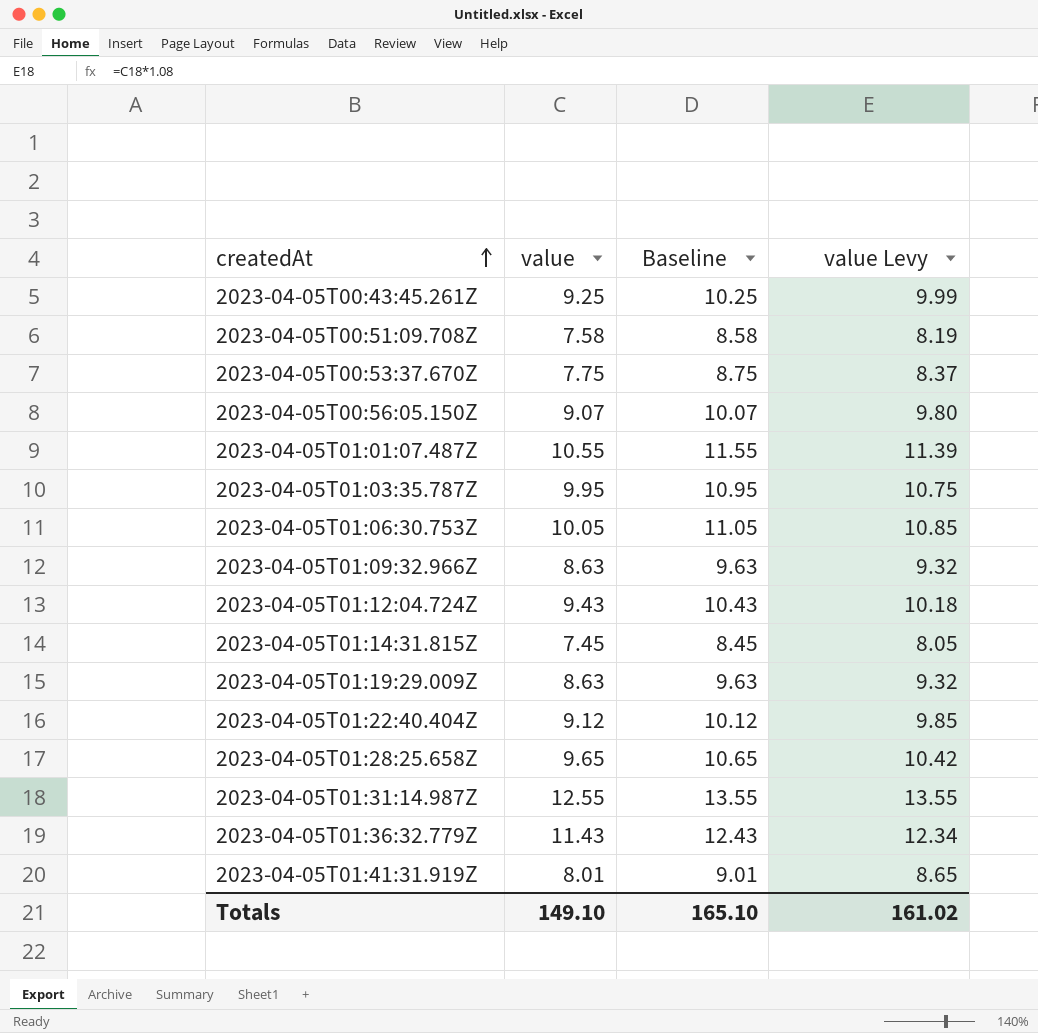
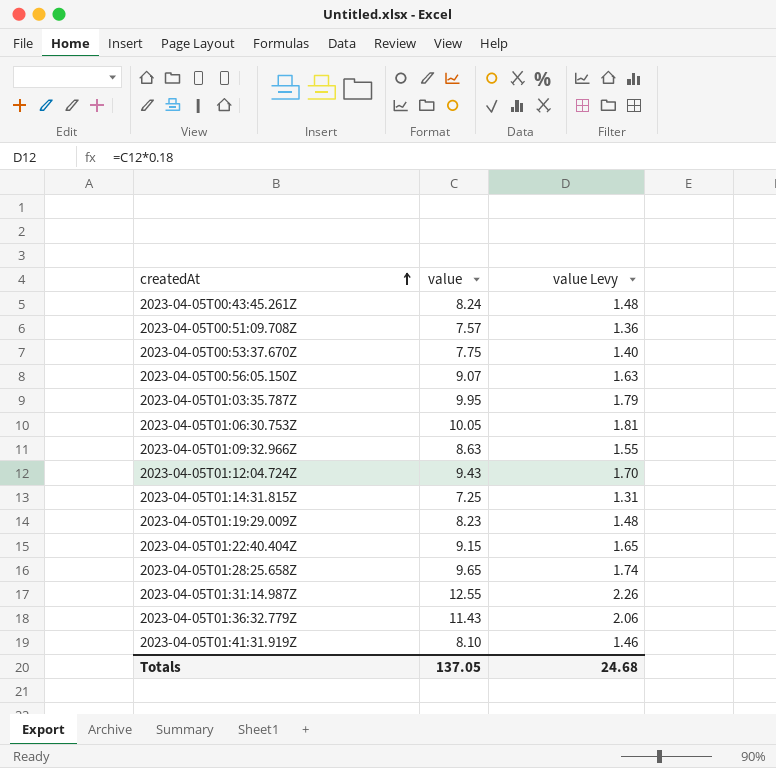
column Baseline | formula: [value] + 1 -> none
column value Levy | formula: [value] * 1.08 -> [value] * 0.18
row 2023-04-05T01:01:07.487Z: 10.55 | 11.55 | 11.39 -> none
2023-04-05T00:43:45.261Z | value: 9.25 -> 8.24
2023-04-05T00:51:09.708Z | value: 7.58 -> 7.57
2023-04-05T01:14:31.815Z | value: 7.45 -> 7.25
2023-04-05T01:19:29.009Z | value: 8.63 -> 8.23
2023-04-05T01:22:40.404Z | value: 9.12 -> 9.15
2023-04-05T01:41:31.919Z | value: 8.01 -> 8.10
Totals | value: 149.10 -> 137.05
Totals | value Levy: 161.02 -> 24.68

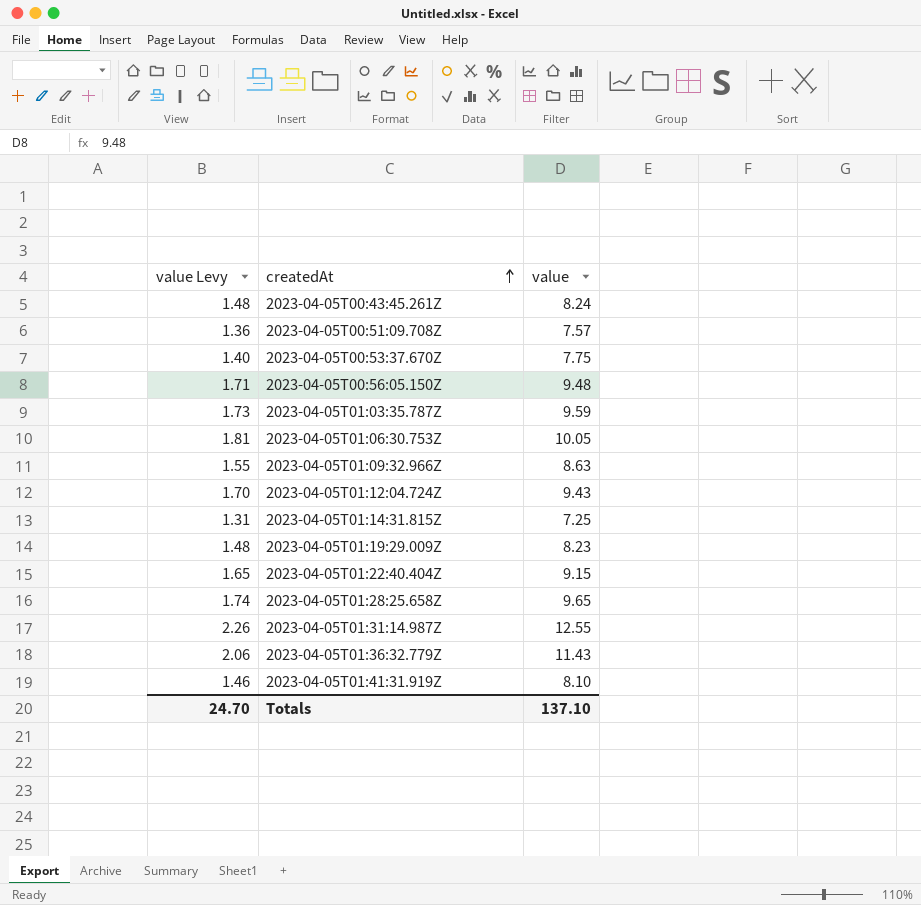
column value Levy | position: 3 -> 1
2023-04-05T00:56:05.150Z | value Levy: 1.63 -> 1.71
2023-04-05T00:56:05.150Z | value: 9.07 -> 9.48
2023-04-05T01:03:35.787Z | value Levy: 1.79 -> 1.73
2023-04-05T01:03:35.787Z | value: 9.95 -> 9.59
Totals | value Levy: 24.68 -> 24.70
Totals | value: 137.05 -> 137.10

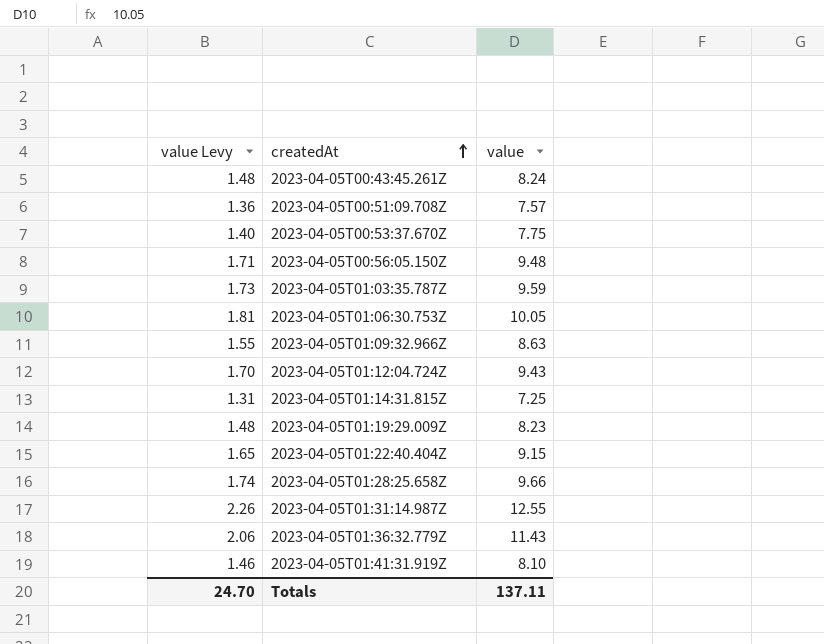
2023-04-05T01:28:25.658Z | value: 9.65 -> 9.66
Totals | value: 137.10 -> 137.11

